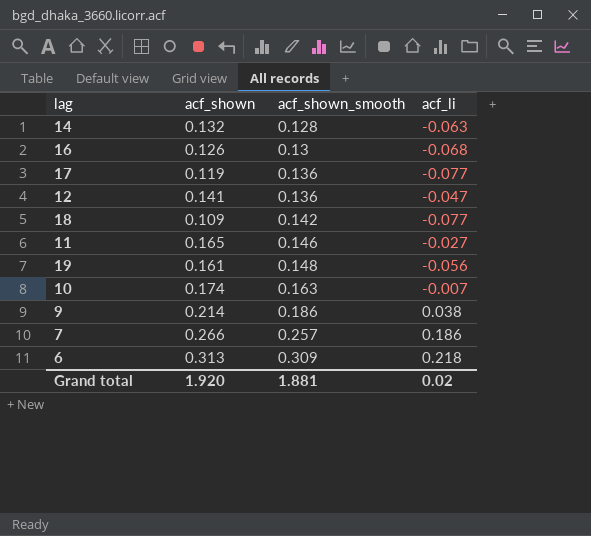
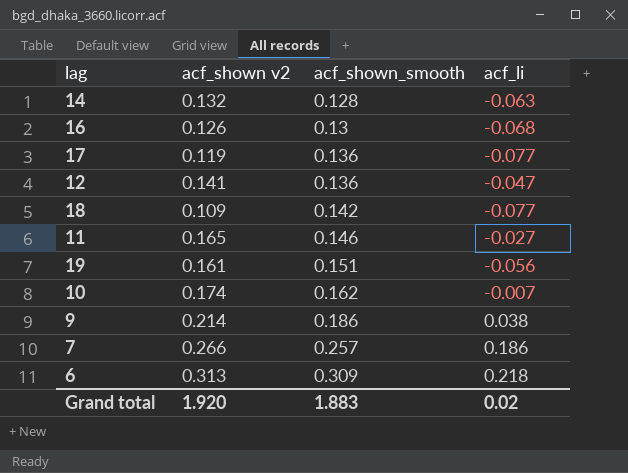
column name: acf_shown -> acf_shown v2
19 | acf_shown_smooth: 0.148 -> 0.151
10 | acf_shown_smooth: 0.163 -> 0.162
Grand total | acf_shown_smooth: 1.881 -> 1.883

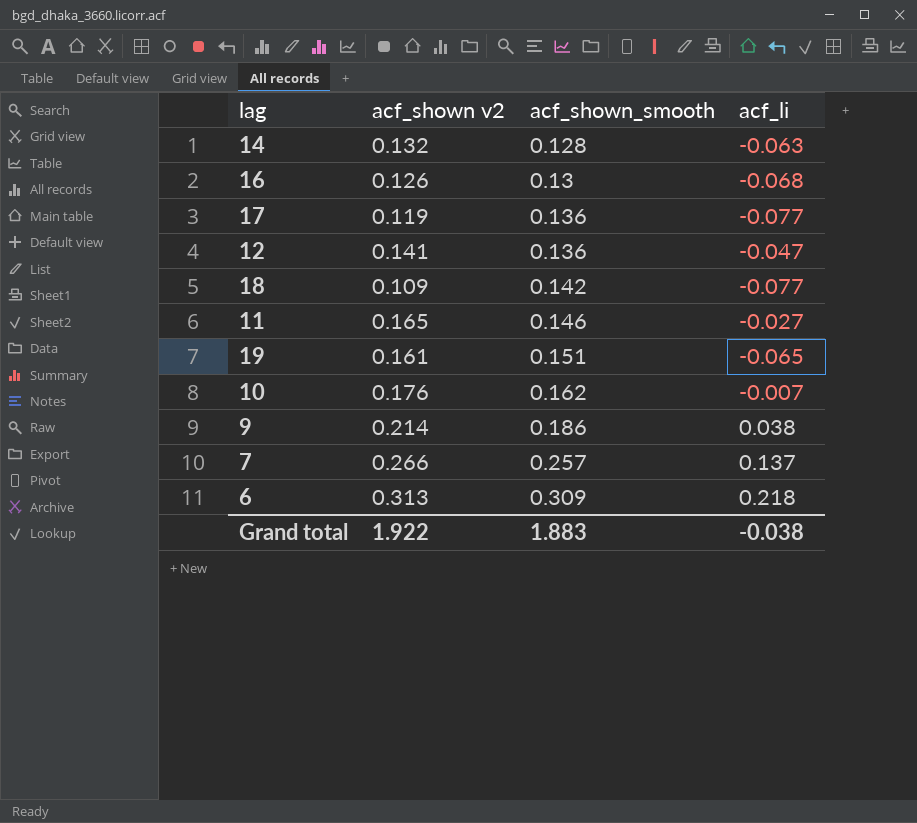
19 | acf_li: -0.056 -> -0.065
10 | acf_shown v2: 0.174 -> 0.176
7 | acf_li: 0.186 -> 0.137
Grand total | acf_shown v2: 1.920 -> 1.922
Grand total | acf_li: 0.02 -> -0.038

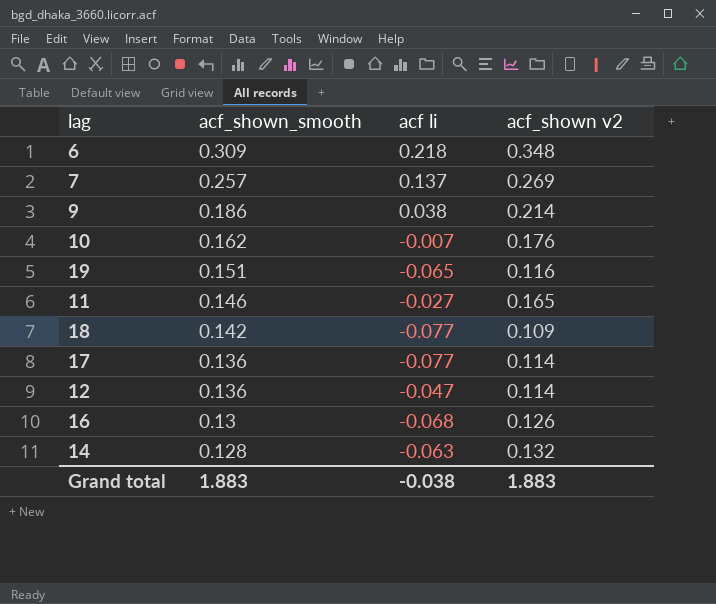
row order: acf_shown_smooth ascending -> acf_shown_smooth descending
column name: acf_li -> acf li
column acf_shown v2 | position: 2 -> 4
6 | acf_shown v2: 0.313 -> 0.348
7 | acf_shown v2: 0.266 -> 0.269
19 | acf_shown v2: 0.161 -> 0.116
17 | acf_shown v2: 0.119 -> 0.114
12 | acf_shown v2: 0.141 -> 0.114
Grand total | acf_shown v2: 1.922 -> 1.883

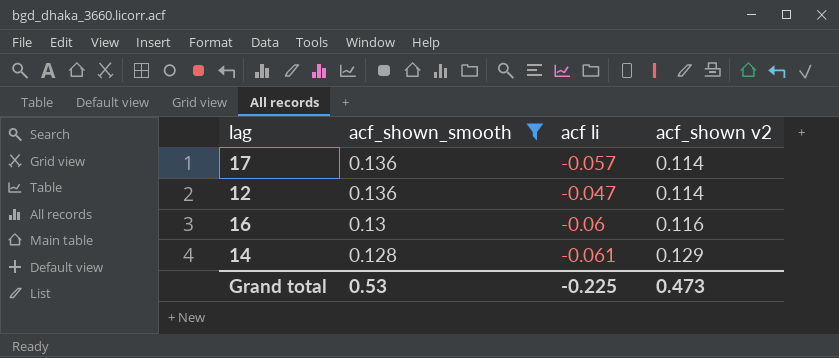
filter: none -> acf_shown_smooth <= 0.136
17 | acf li: -0.077 -> -0.057
16 | acf li: -0.068 -> -0.06
16 | acf_shown v2: 0.126 -> 0.116
14 | acf li: -0.063 -> -0.061
14 | acf_shown v2: 0.132 -> 0.129
Grand total | acf_shown_smooth: 1.883 -> 0.53
Grand total | acf li: -0.038 -> -0.225
Grand total | acf_shown v2: 1.883 -> 0.473

